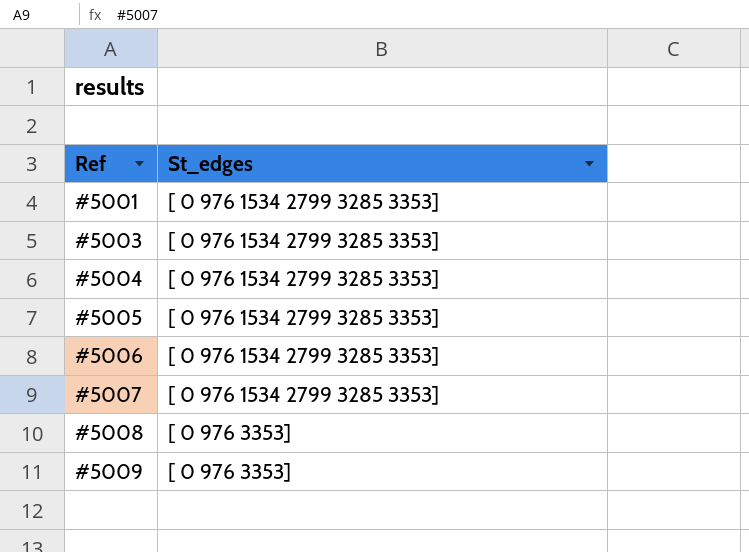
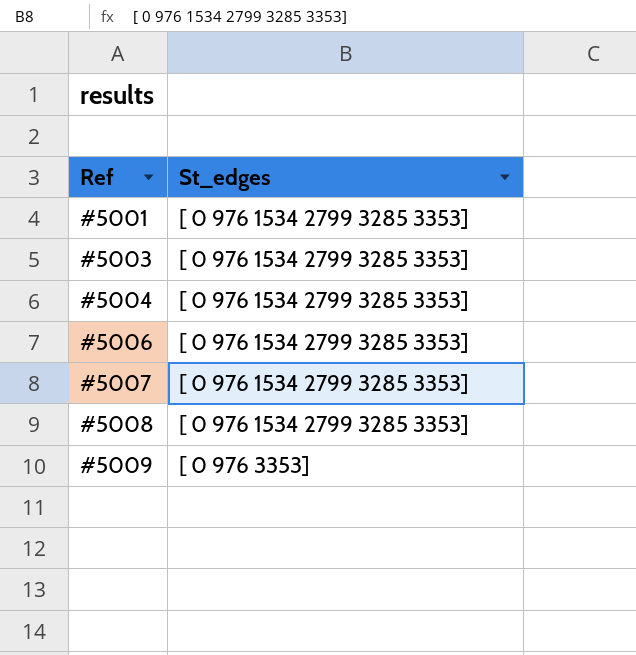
row #5005: [ 0 976 1534 2799 3285 3353] -> none
#5008 | St_edges: [ 0 976 3353] -> [ 0 976 1534 2799 3285 3353]

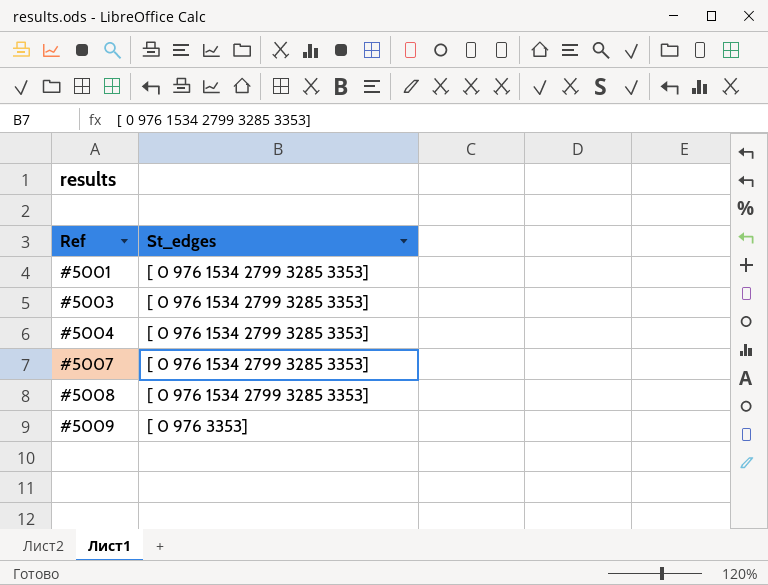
row #5006: [ 0 976 1534 2799 3285 3353] -> none

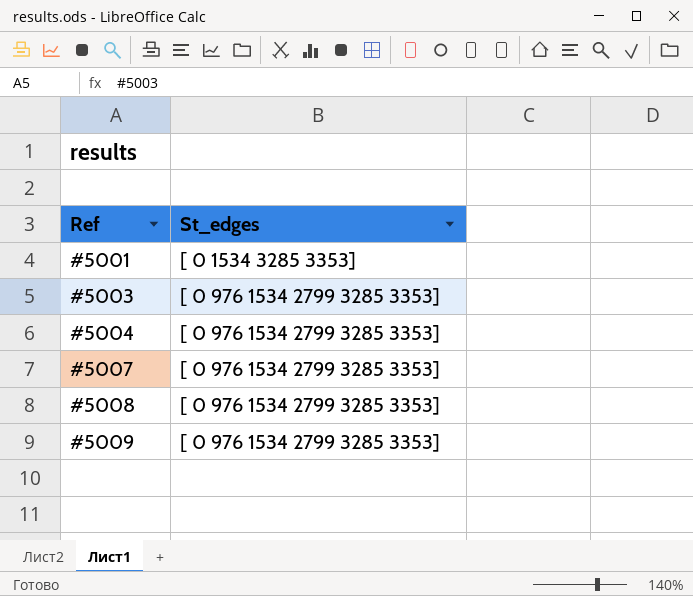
#5001 | St_edges: [ 0 976 1534 2799 3285 3353] -> [ 0 1534 3285 3353]
#5009 | St_edges: [ 0 976 3353] -> [ 0 976 1534 2799 3285 3353]

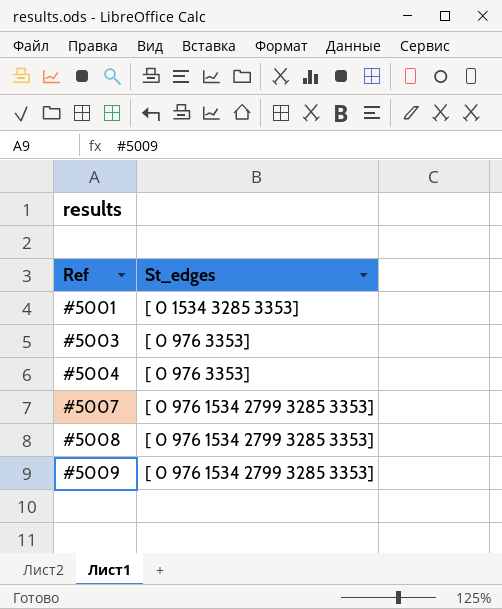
#5003 | St_edges: [ 0 976 1534 2799 3285 3353] -> [ 0 976 3353]
#5004 | St_edges: [ 0 976 1534 2799 3285 3353] -> [ 0 976 3353]

